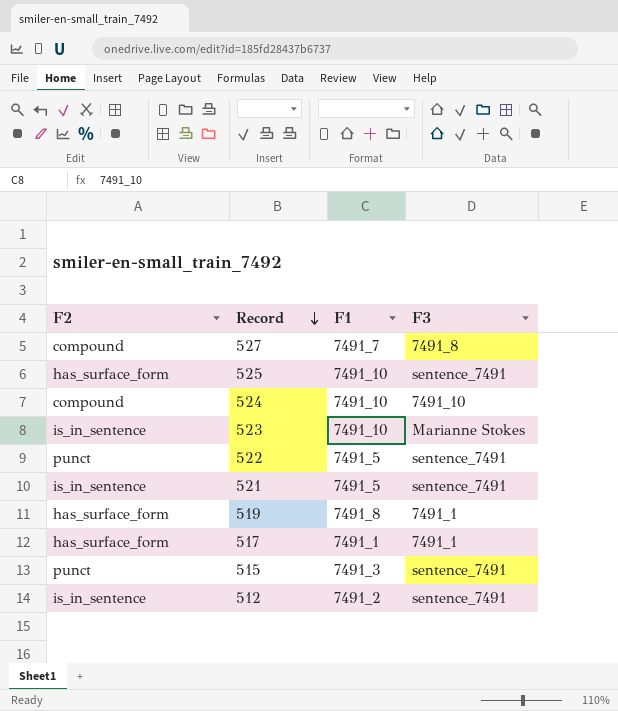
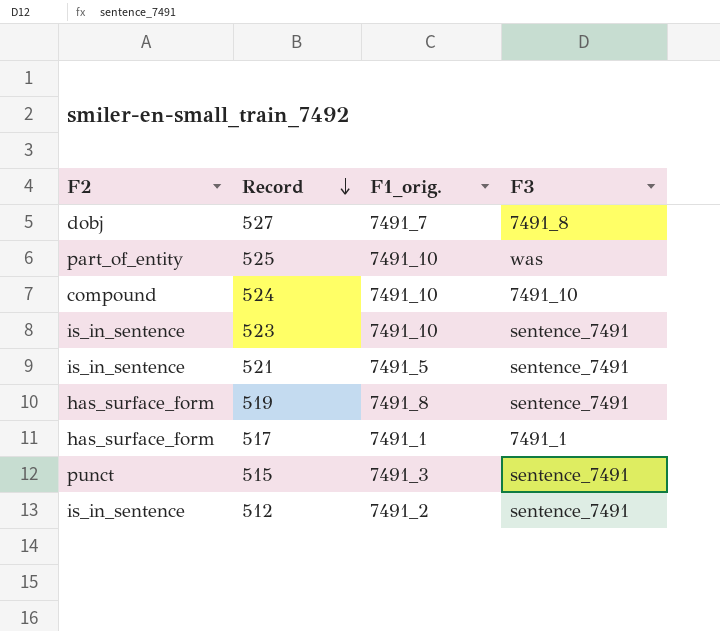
column name: F1 -> F1_orig.
row 522: punct | 7491_5 | sentence_7491 -> none
527 | F2: compound -> dobj
525 | F2: has_surface_form -> part_of_entity
525 | F3: sentence_7491 -> was
523 | F3: Marianne Stokes -> sentence_7491
519 | F3: 7491_1 -> sentence_7491

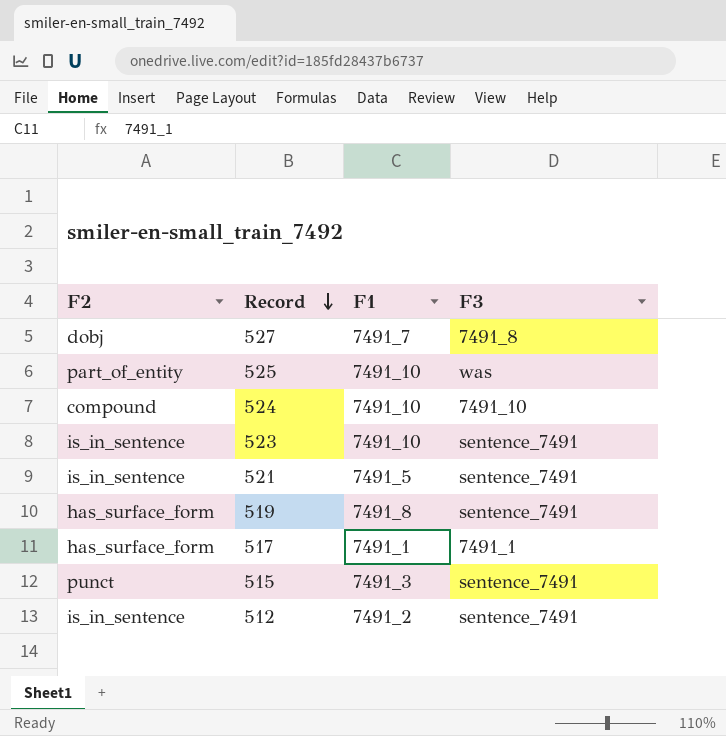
column name: F1_orig. -> F1

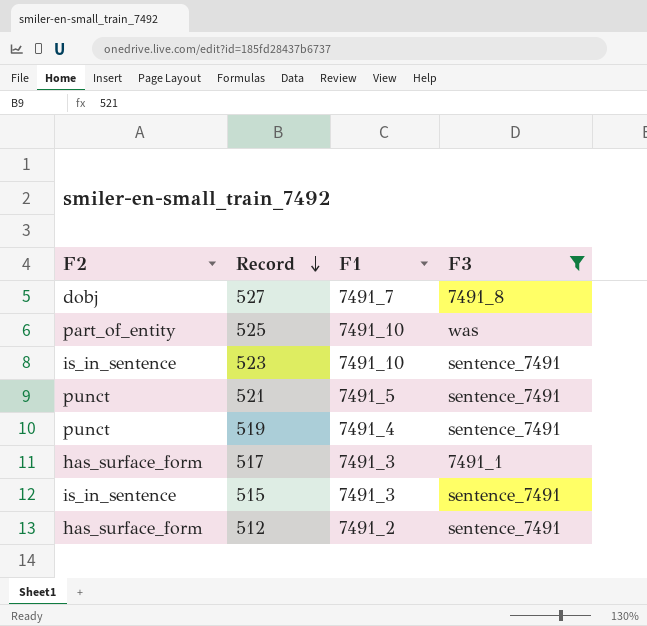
filter: none -> F3 != 7491_10
521 | F2: is_in_sentence -> punct
519 | F2: has_surface_form -> punct
519 | F1: 7491_8 -> 7491_4
517 | F1: 7491_1 -> 7491_3
515 | F2: punct -> is_in_sentence
512 | F2: is_in_sentence -> has_surface_form

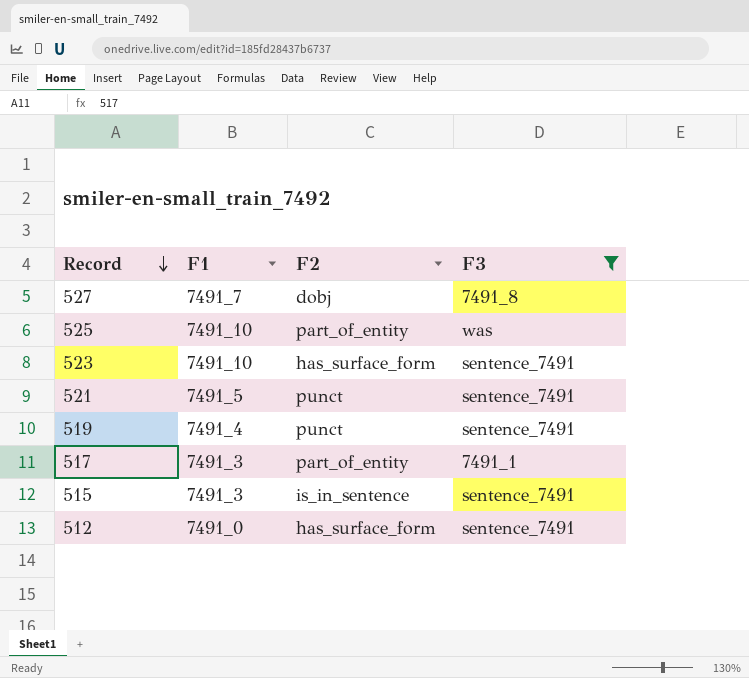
column F2 | position: 1 -> 3
523 | F2: is_in_sentence -> has_surface_form
517 | F2: has_surface_form -> part_of_entity
512 | F1: 7491_2 -> 7491_0

